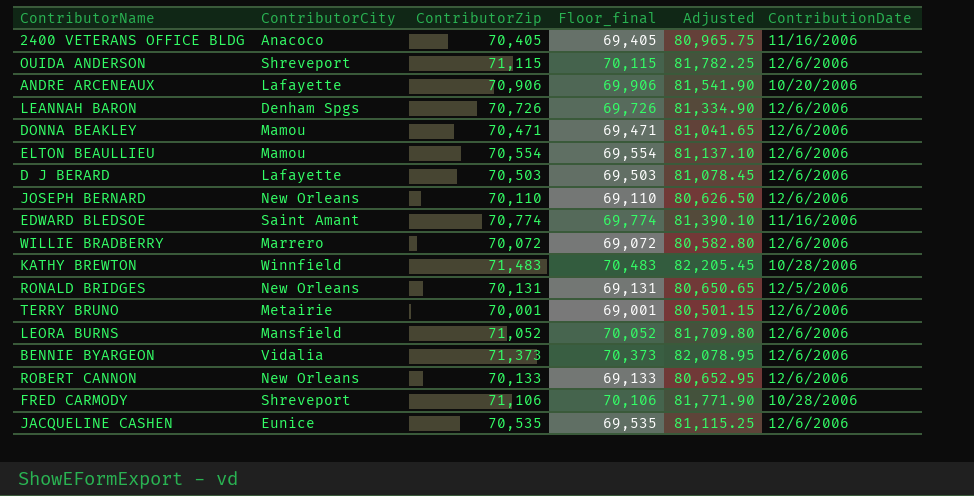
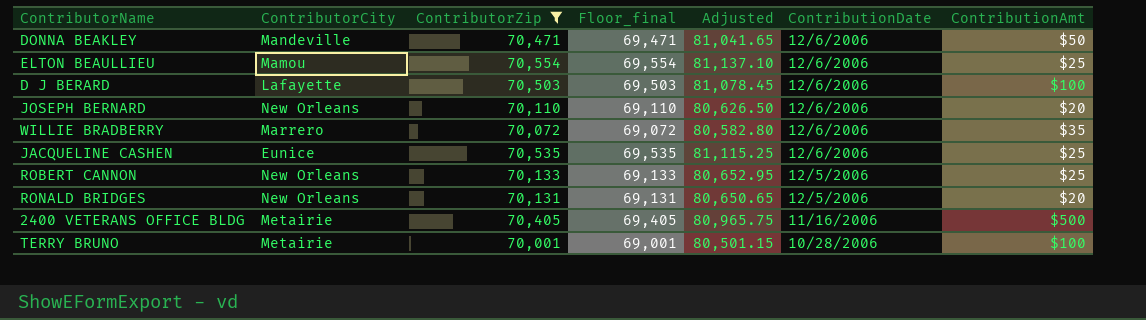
filter: none -> ContributorZip <= 70,554
row order: none -> ContributionDate descending
column ContributionAmt | position: none -> 7
DONNA BEAKLEY | ContributorCity: Mamou -> Mandeville
ROBERT CANNON | ContributionDate: 12/6/2006 -> 12/5/2006
2400 VETERANS OFFICE BLDG | ContributorCity: Anacoco -> Metairie
TERRY BRUNO | ContributionDate: 12/6/2006 -> 10/28/2006

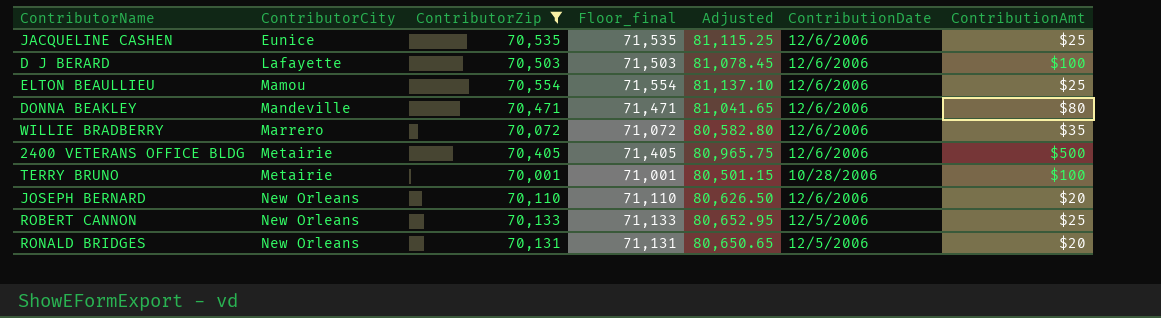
row order: ContributionDate descending -> ContributorCity ascending
column Floor_final | formula: [ContributorZip] - 1000 -> [ContributorZip] + 1000
DONNA BEAKLEY | ContributionAmt: $50 -> $80
2400 VETERANS OFFICE BLDG | ContributionDate: 11/16/2006 -> 12/6/2006

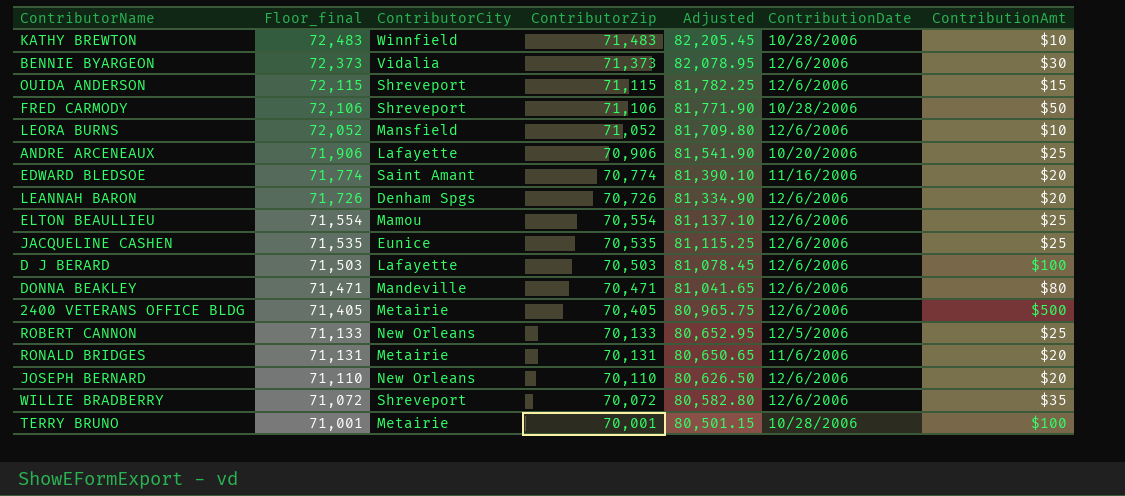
filter: ContributorZip <= 70,554 -> none
row order: ContributorCity ascending -> Floor_final descending
column Floor_final | position: 4 -> 2
RONALD BRIDGES | ContributorCity: New Orleans -> Metairie
RONALD BRIDGES | ContributionDate: 12/5/2006 -> 11/6/2006
WILLIE BRADBERRY | ContributorCity: Marrero -> Shreveport

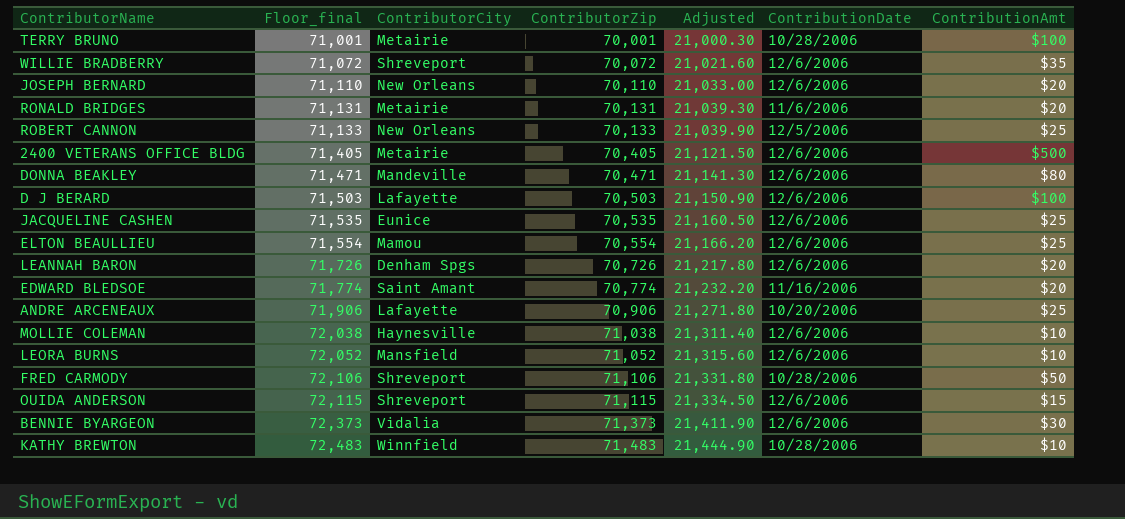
row order: Floor_final descending -> Floor_final ascending
column Adjusted | formula: [ContributorZip] * 1.15 -> [ContributorZip] * 0.3
row MOLLIE COLEMAN: none -> 72,038 | Haynesville | 71,038 | 21,311.40 | 12/6/2006 | $10

